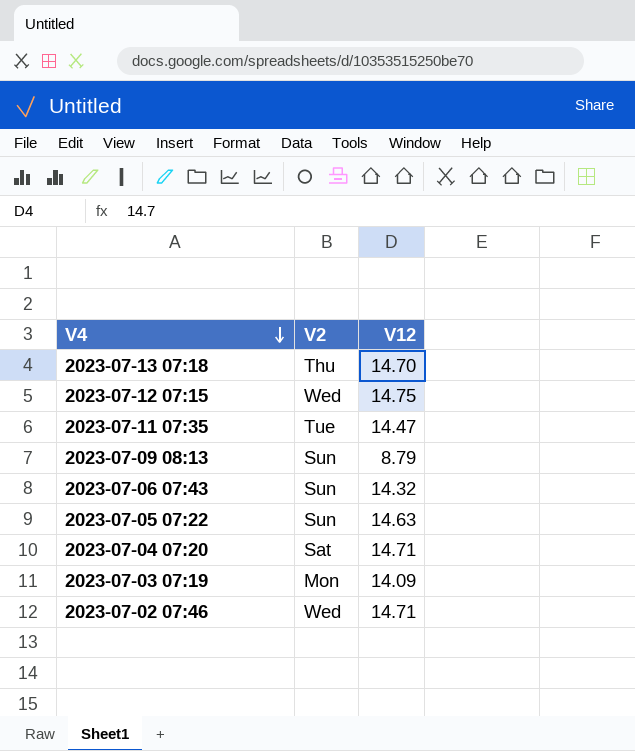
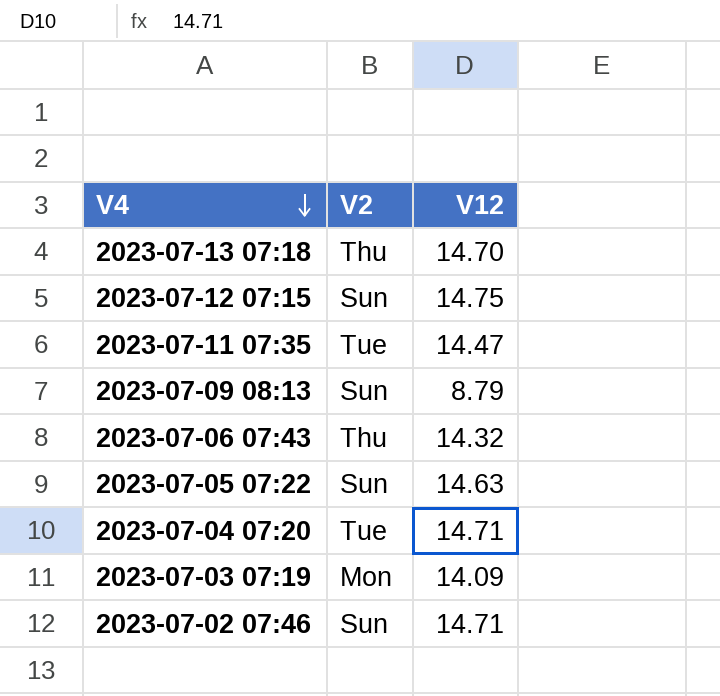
2023-07-12 07:15 | V2: Wed -> Sun
2023-07-06 07:43 | V2: Sun -> Thu
2023-07-04 07:20 | V2: Sat -> Tue
2023-07-02 07:46 | V2: Wed -> Sun

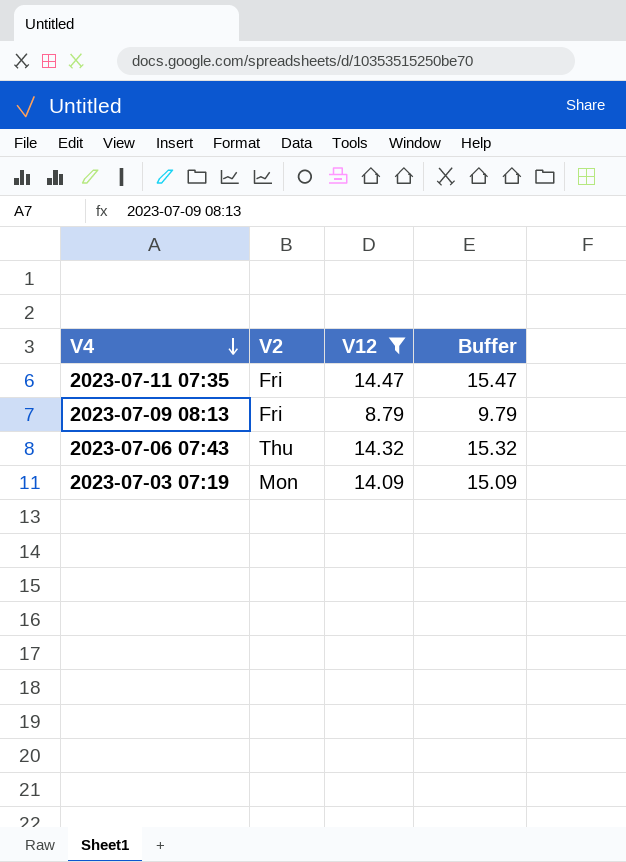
filter: none -> V12 <= 14.47
column Buffer | formula: none -> [V12] + 1
2023-07-11 07:35 | V2: Tue -> Fri
2023-07-09 08:13 | V2: Sun -> Fri

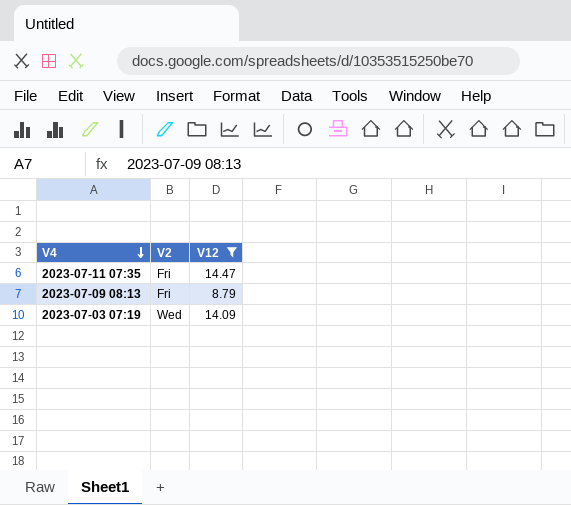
column Buffer | formula: [V12] + 1 -> none
row 2023-07-06 07:43: Thu | 14.32 | 15.32 -> none
2023-07-03 07:19 | V2: Mon -> Wed

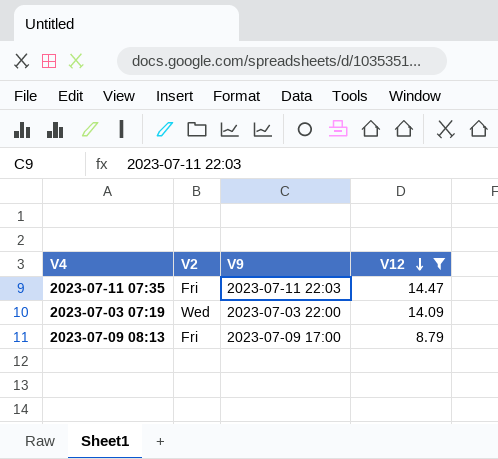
row order: V4 descending -> V12 descending
column V9 | position: none -> 3

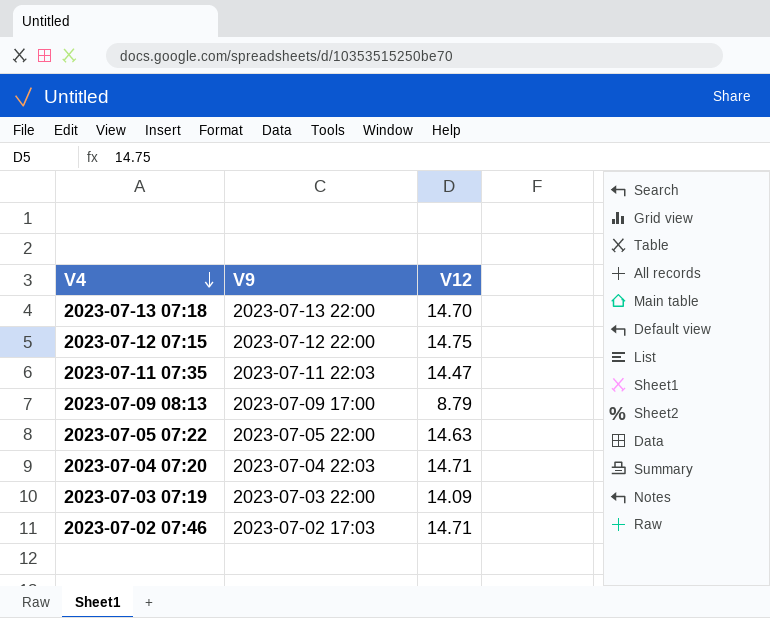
filter: V12 <= 14.47 -> none
row order: V12 descending -> V4 descending
column V2 | position: 2 -> none

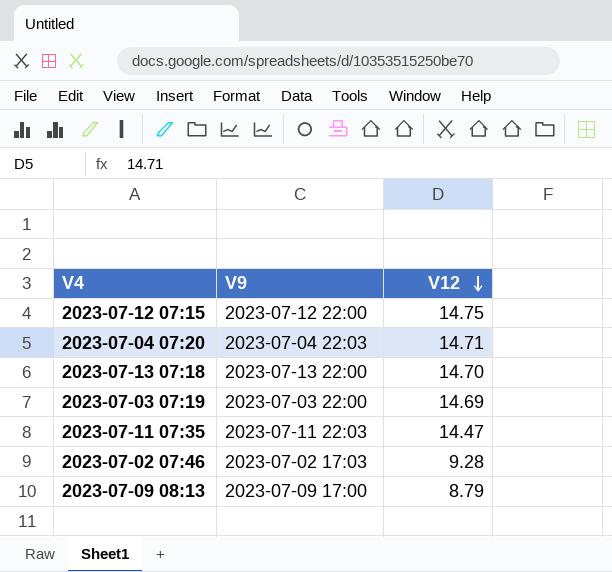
row order: V4 descending -> V12 descending
row 2023-07-05 07:22: 2023-07-05 22:00 | 14.63 -> none
2023-07-03 07:19 | V12: 14.09 -> 14.69
2023-07-02 07:46 | V12: 14.71 -> 9.28

